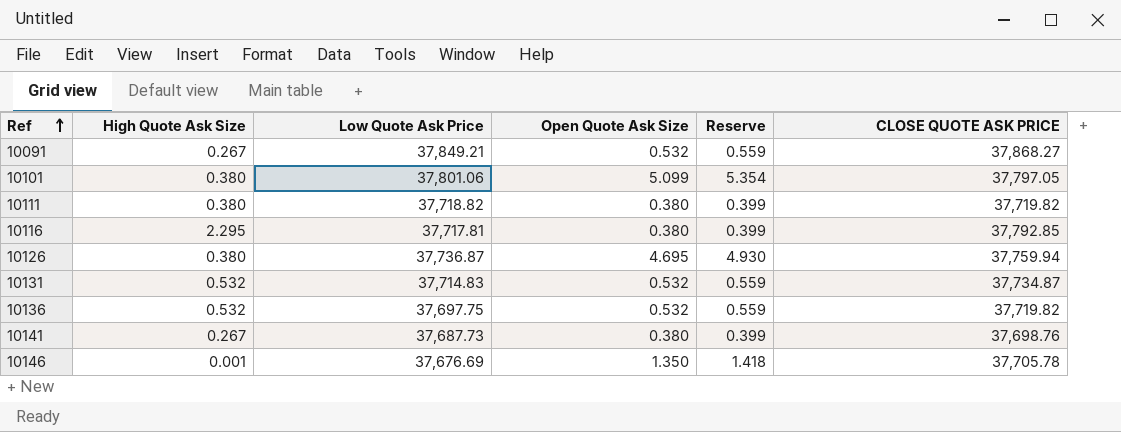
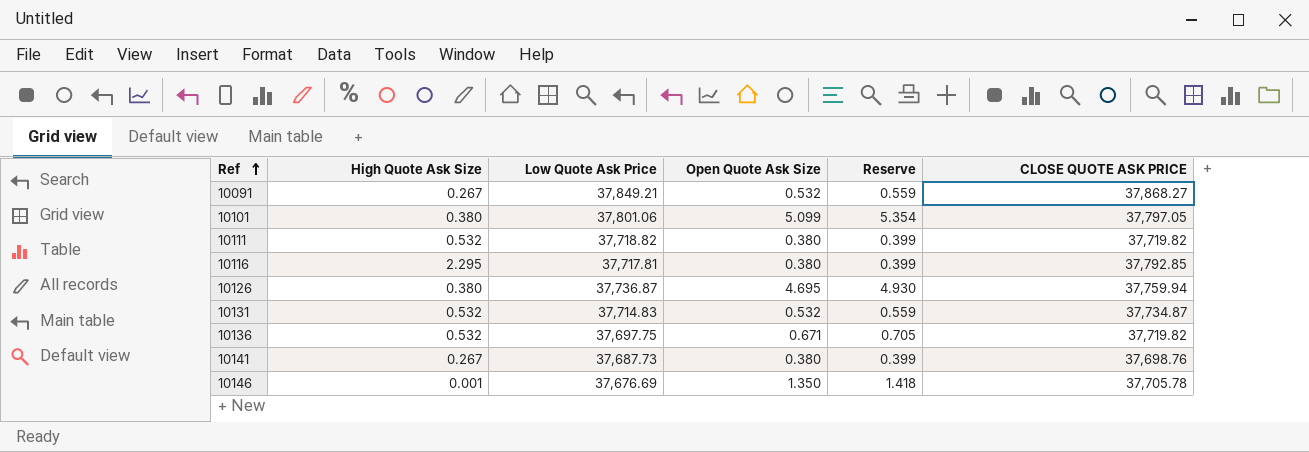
10111 | High Quote Ask Size: 0.380 -> 0.532
10136 | Open Quote Ask Size: 0.532 -> 0.671
10136 | Reserve: 0.559 -> 0.705

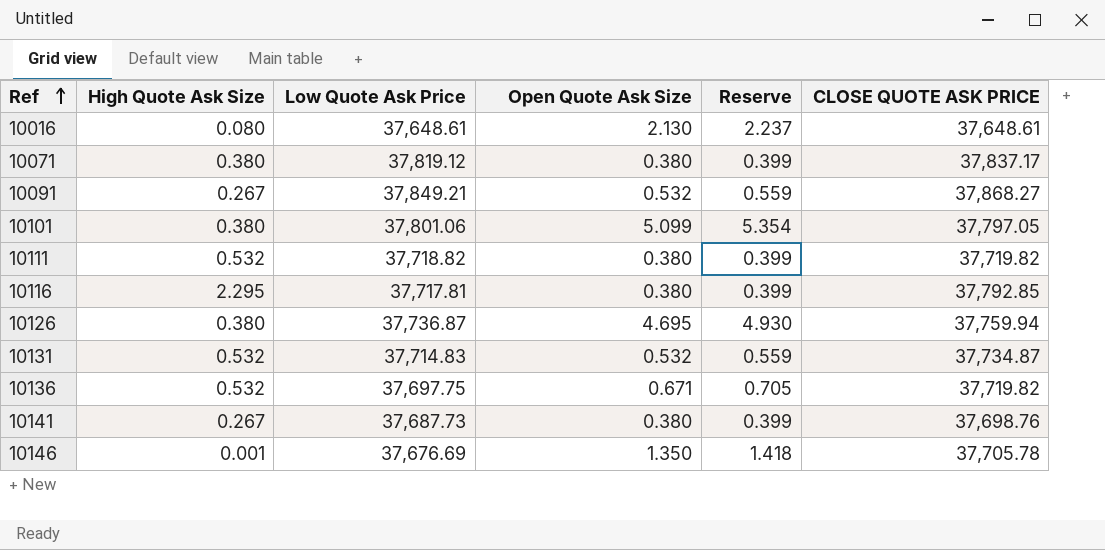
row 10016: none -> 0.080 | 37,648.61 | 2.130 | 2.237 | 37,648.61
row 10071: none -> 0.380 | 37,819.12 | 0.380 | 0.399 | 37,837.17

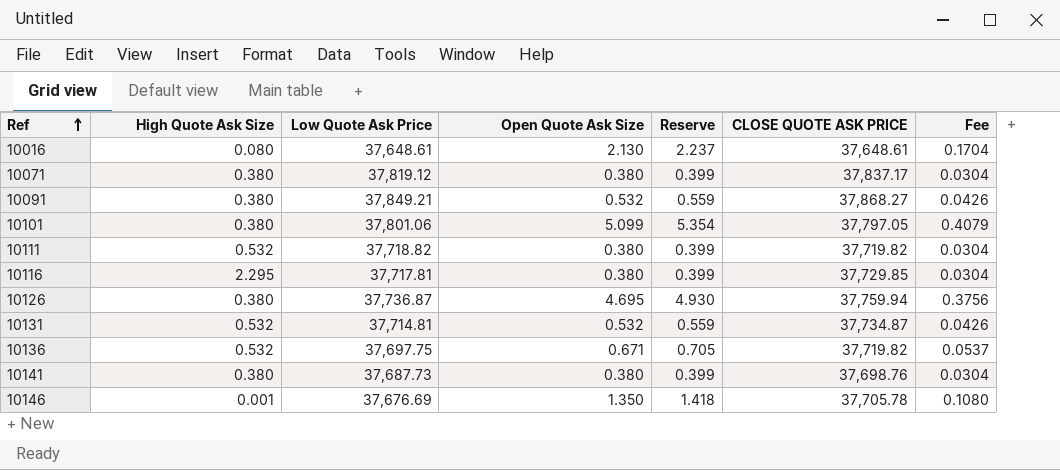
column Fee | formula: none -> [Open Quote Ask Size] * 0.08
10091 | High Quote Ask Size: 0.267 -> 0.380
10116 | CLOSE QUOTE ASK PRICE: 37,792.85 -> 37,729.85
10131 | Low Quote Ask Price: 37,714.83 -> 37,714.81
10141 | High Quote Ask Size: 0.267 -> 0.380

